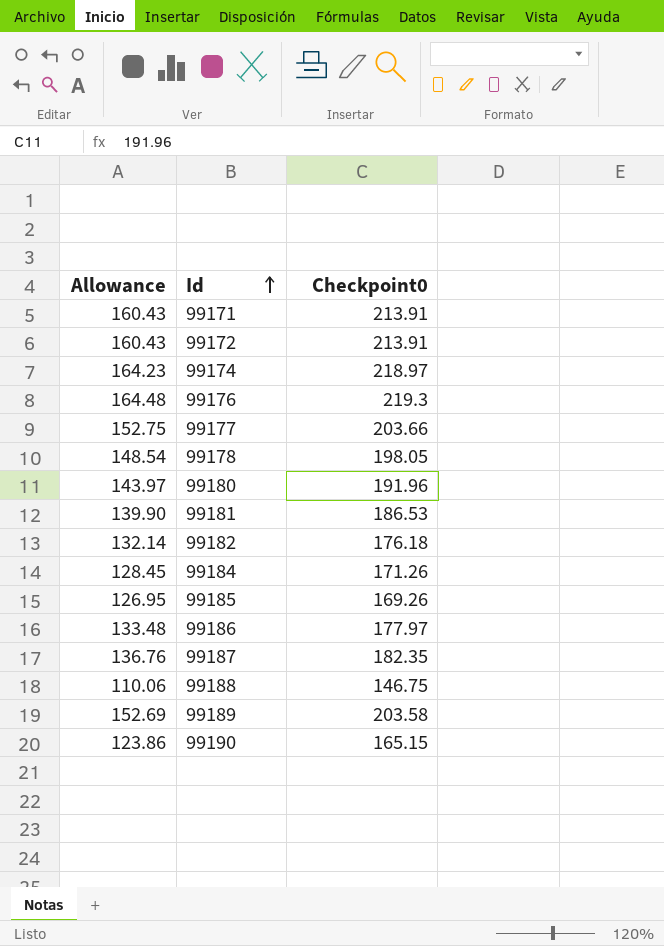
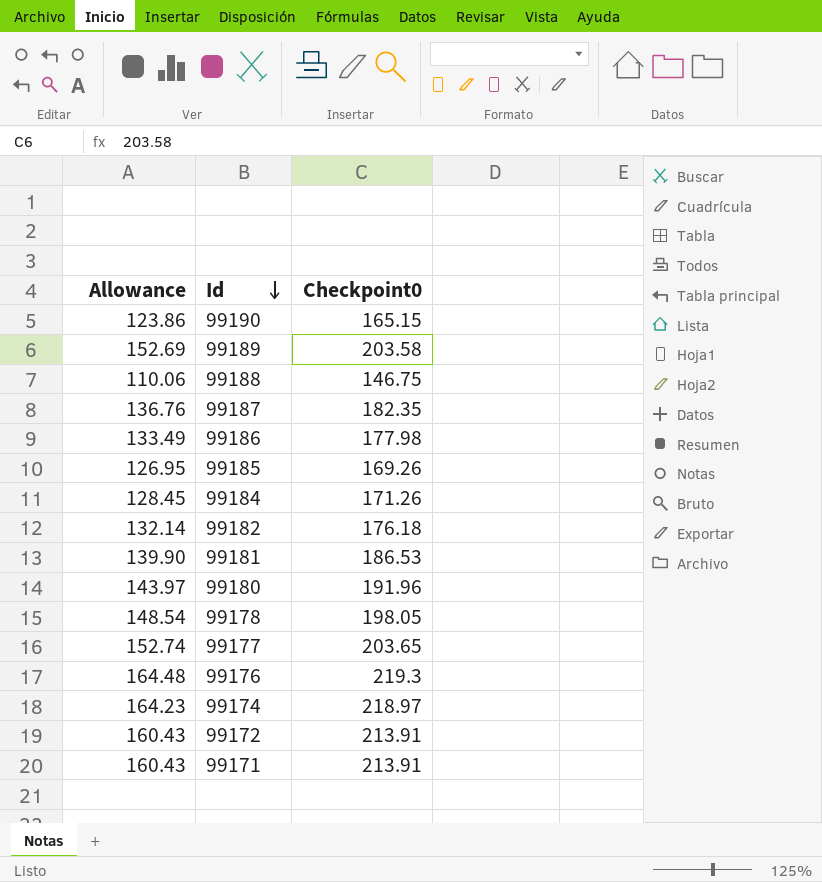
row order: Id ascending -> Id descending
99186 | Allowance: 133.48 -> 133.49
99186 | Checkpoint0: 177.97 -> 177.98
99177 | Allowance: 152.75 -> 152.74
99177 | Checkpoint0: 203.66 -> 203.65

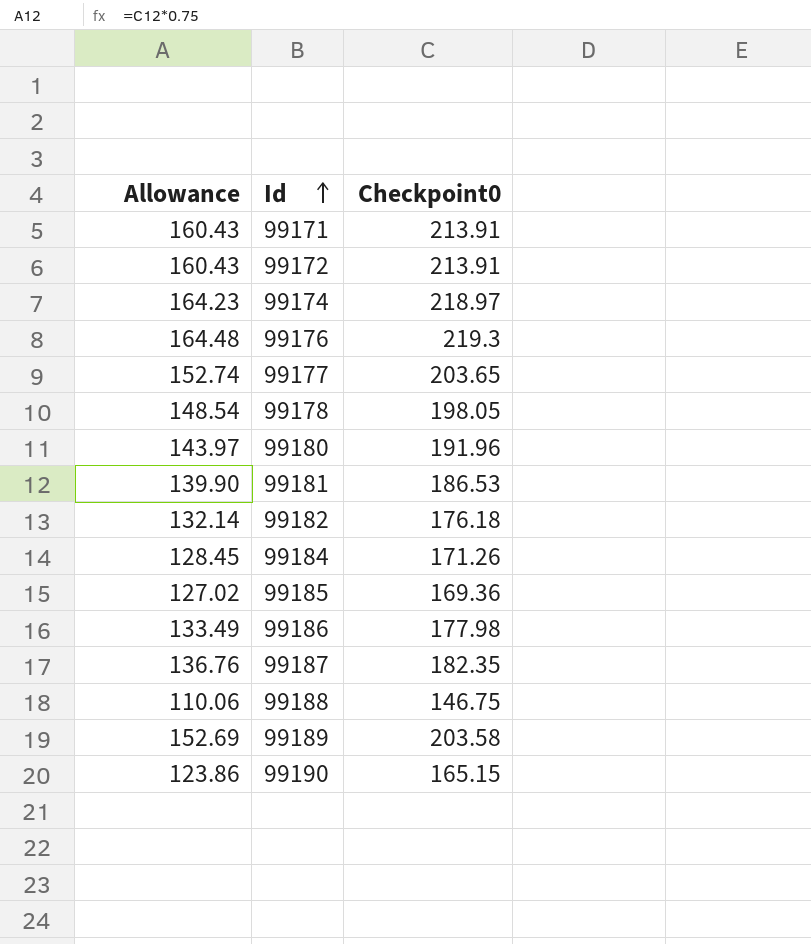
row order: Id descending -> Id ascending
99185 | Allowance: 126.95 -> 127.02
99185 | Checkpoint0: 169.26 -> 169.36

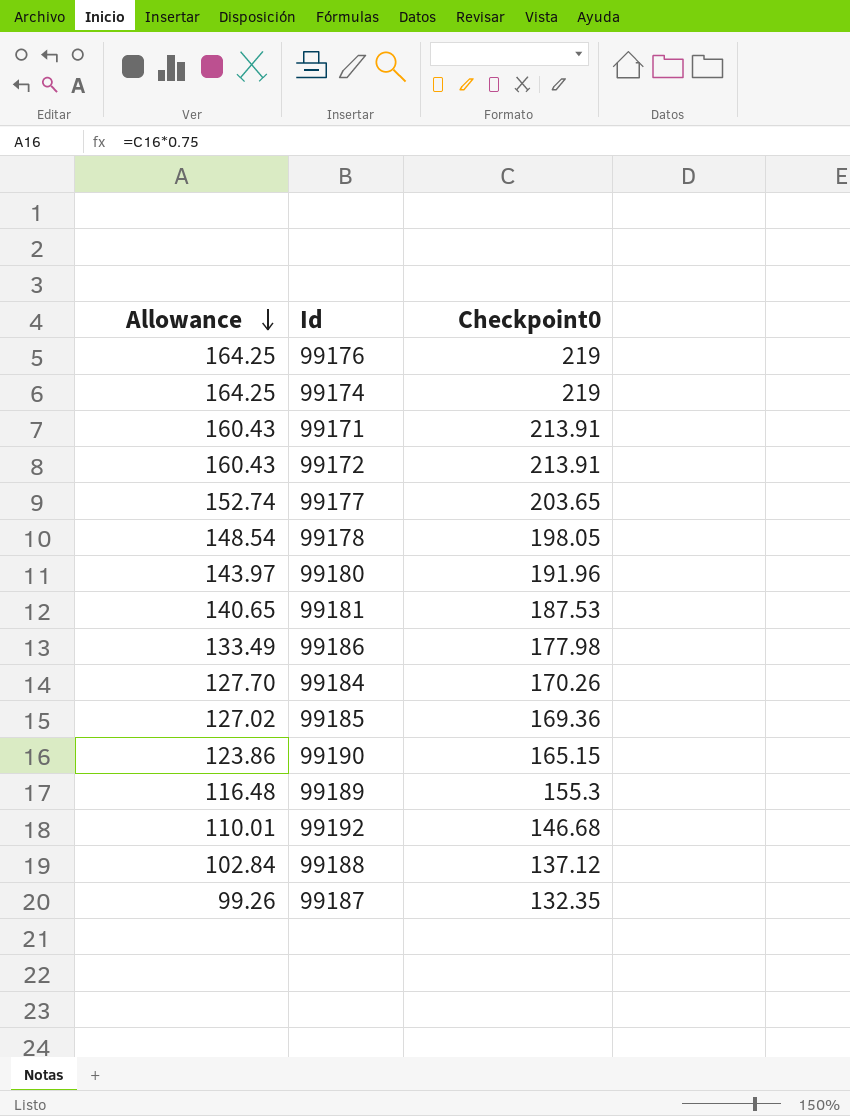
row order: Id ascending -> Allowance descending
row 99182: 132.14 | 176.18 -> none
99176 | Allowance: 164.48 -> 164.25
99176 | Checkpoint0: 219.3 -> 219
99174 | Allowance: 164.23 -> 164.25
99174 | Checkpoint0: 218.97 -> 219
99181 | Allowance: 139.90 -> 140.65
99181 | Checkpoint0: 186.53 -> 187.53
99184 | Allowance: 128.45 -> 127.70
99184 | Checkpoint0: 171.26 -> 170.26
99189 | Allowance: 152.69 -> 116.48
99189 | Checkpoint0: 203.58 -> 155.3
row 99192: none -> 110.01 | 146.68
99188 | Allowance: 110.06 -> 102.84
99188 | Checkpoint0: 146.75 -> 137.12
99187 | Allowance: 136.76 -> 99.26
99187 | Checkpoint0: 182.35 -> 132.35

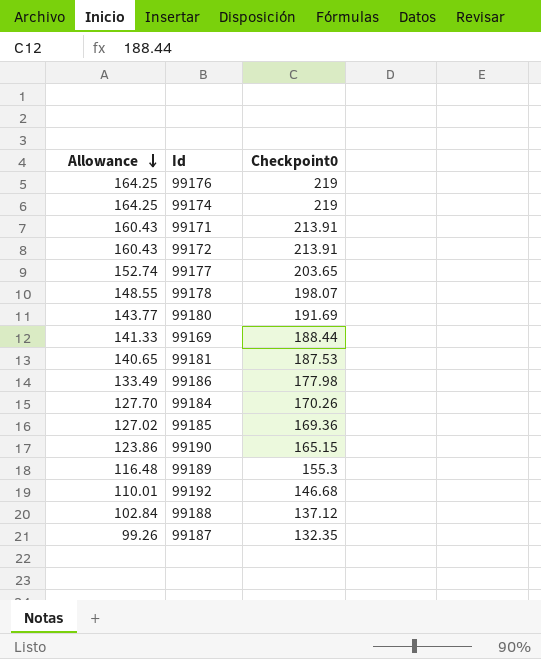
99178 | Allowance: 148.54 -> 148.55
99178 | Checkpoint0: 198.05 -> 198.07
99180 | Allowance: 143.97 -> 143.77
99180 | Checkpoint0: 191.96 -> 191.69
row 99169: none -> 141.33 | 188.44

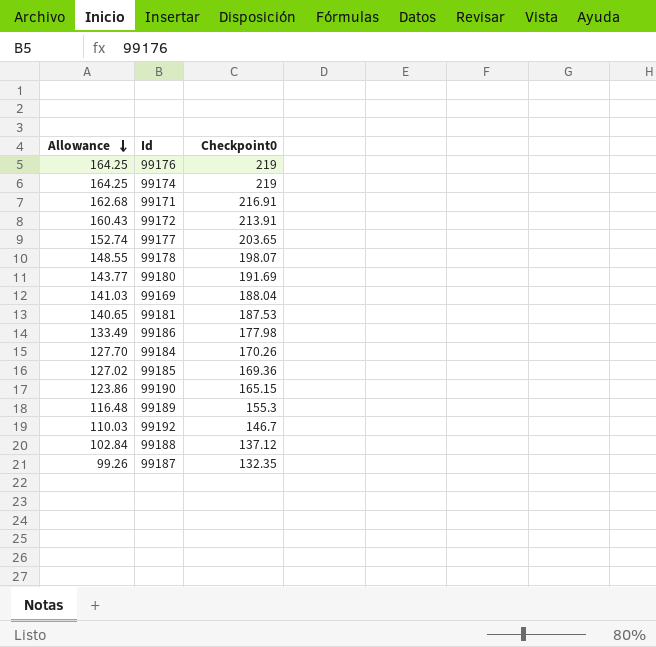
99171 | Allowance: 160.43 -> 162.68
99171 | Checkpoint0: 213.91 -> 216.91
99169 | Allowance: 141.33 -> 141.03
99169 | Checkpoint0: 188.44 -> 188.04
99192 | Allowance: 110.01 -> 110.03
99192 | Checkpoint0: 146.68 -> 146.7

